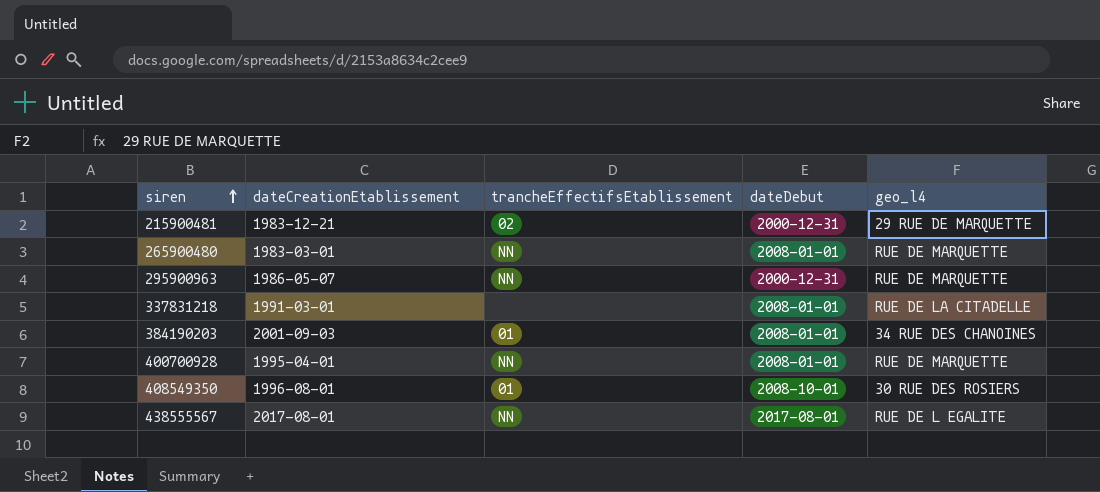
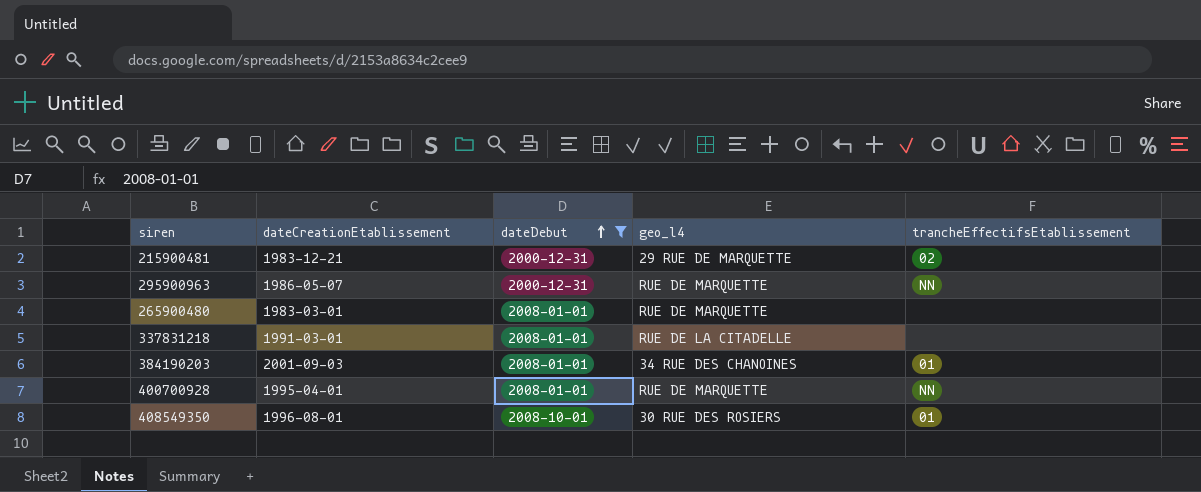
filter: none -> dateDebut != 2017-08-01
row order: siren ascending -> dateDebut ascending
column trancheEffectifsEtablissement | position: 3 -> 5
265900480 | trancheEffectifsEtablissement: NN -> none

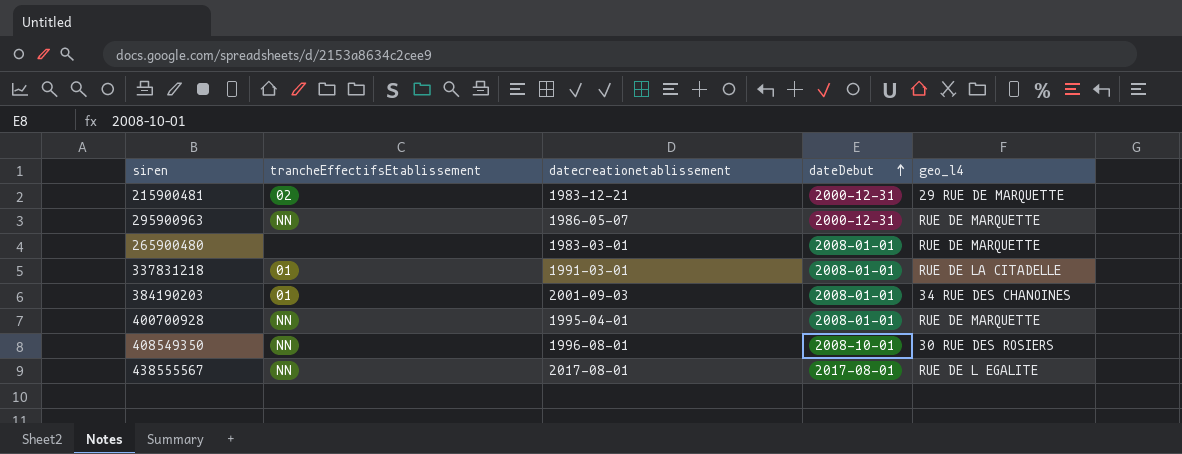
filter: dateDebut != 2017-08-01 -> none
column trancheEffectifsEtablissement | position: 5 -> 2
column name: dateCreationEtablissement -> datecreationetablissement
337831218 | trancheEffectifsEtablissement: none -> 01
408549350 | trancheEffectifsEtablissement: 01 -> NN

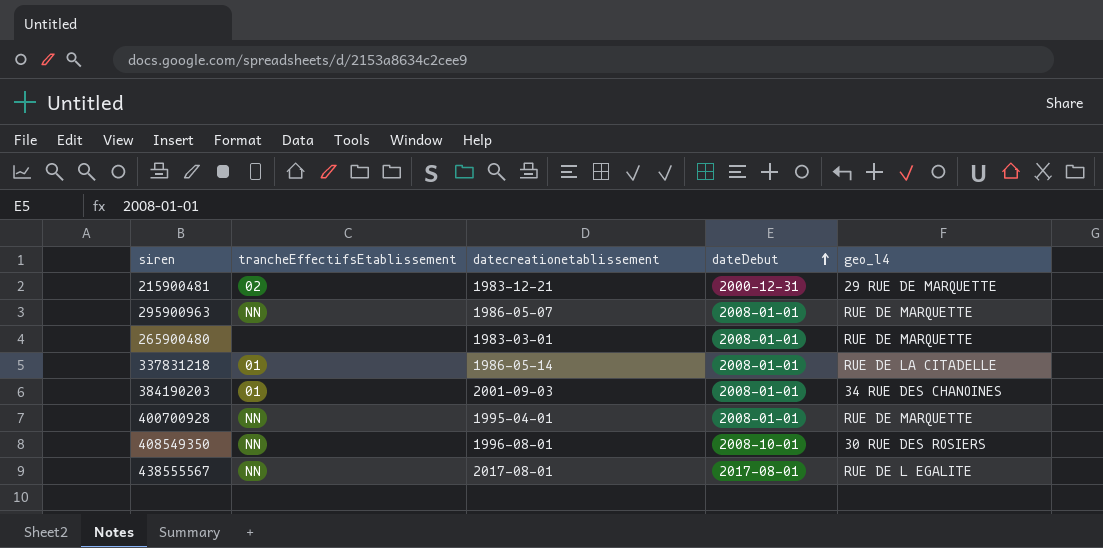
295900963 | dateDebut: 2000-12-31 -> 2008-01-01
337831218 | datecreationetablissement: 1991-03-01 -> 1986-05-14

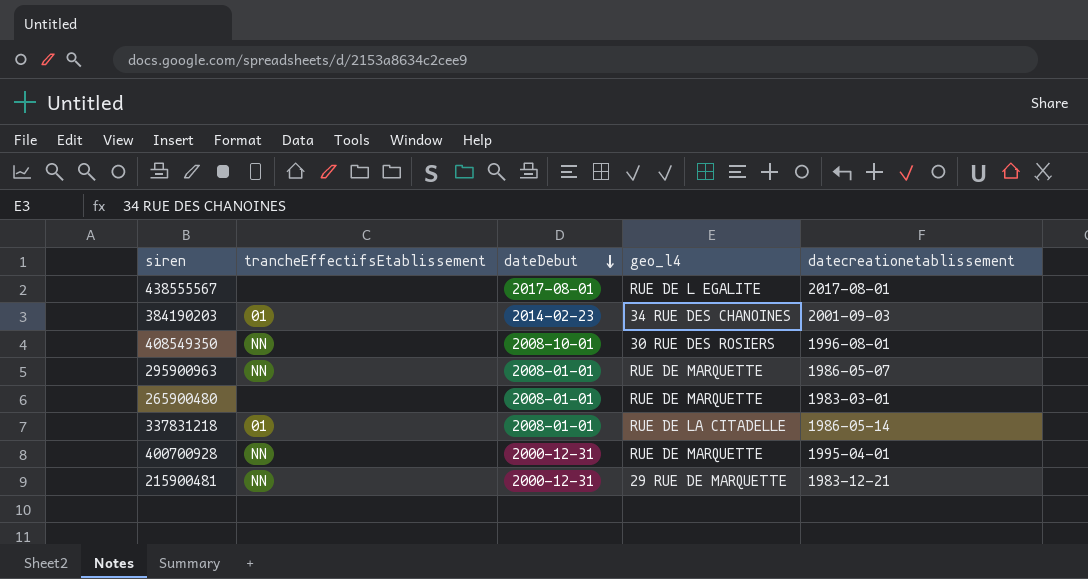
row order: dateDebut ascending -> dateDebut descending
column datecreationetablissement | position: 3 -> 5
438555567 | trancheEffectifsEtablissement: NN -> none
384190203 | dateDebut: 2008-01-01 -> 2014-02-23
400700928 | dateDebut: 2008-01-01 -> 2000-12-31
215900481 | trancheEffectifsEtablissement: 02 -> NN

